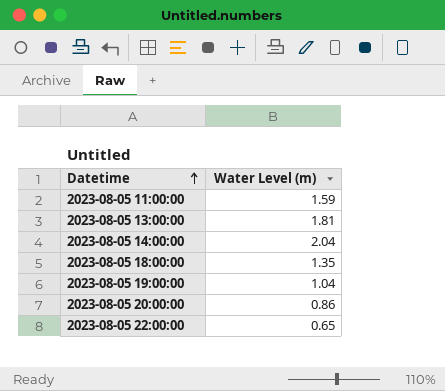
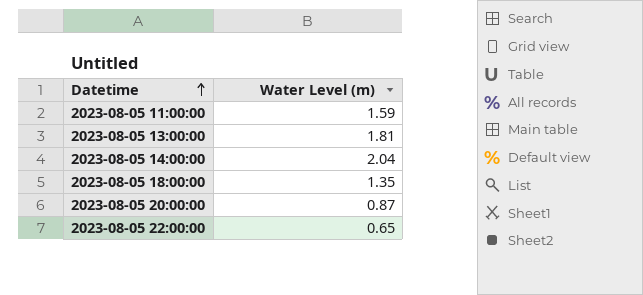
row 2023-08-05 19:00:00: 1.04 -> none
2023-08-05 20:00:00 | Water Level (m): 0.86 -> 0.87

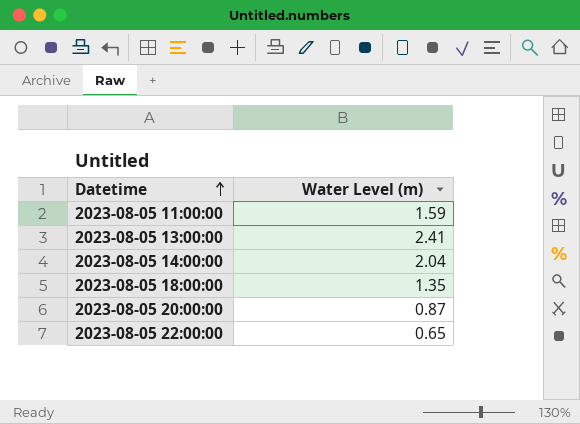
2023-08-05 13:00:00 | Water Level (m): 1.81 -> 2.41

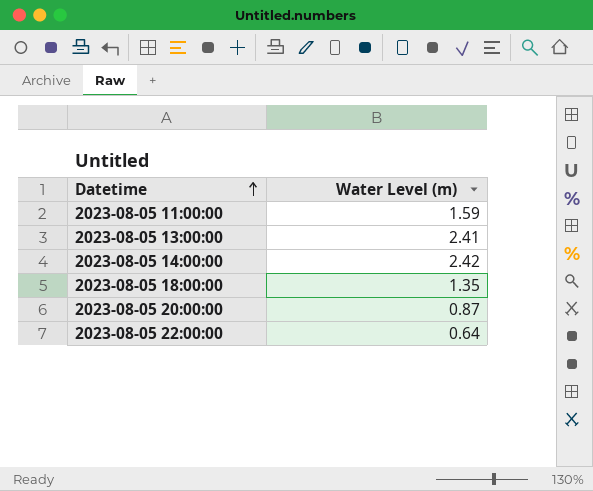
2023-08-05 14:00:00 | Water Level (m): 2.04 -> 2.42
2023-08-05 22:00:00 | Water Level (m): 0.65 -> 0.64

